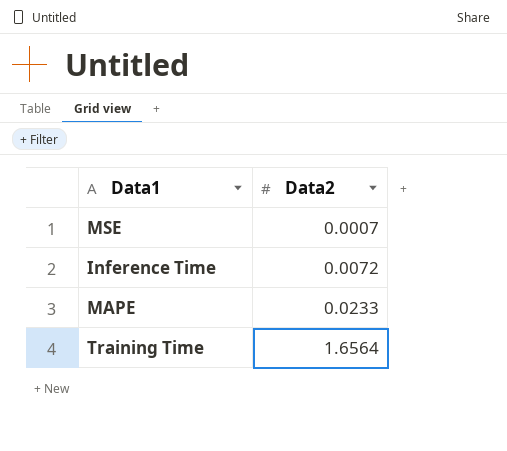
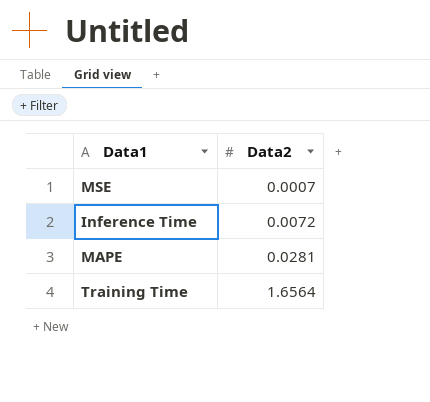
MAPE | Data2: 0.0233 -> 0.0281

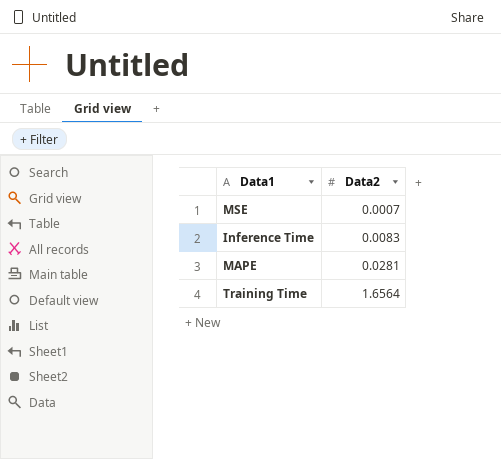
Inference Time | Data2: 0.0072 -> 0.0083

